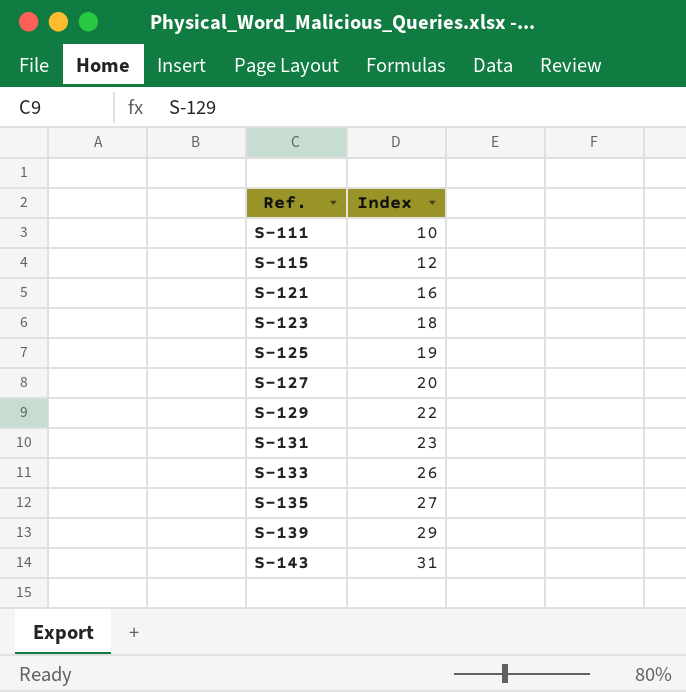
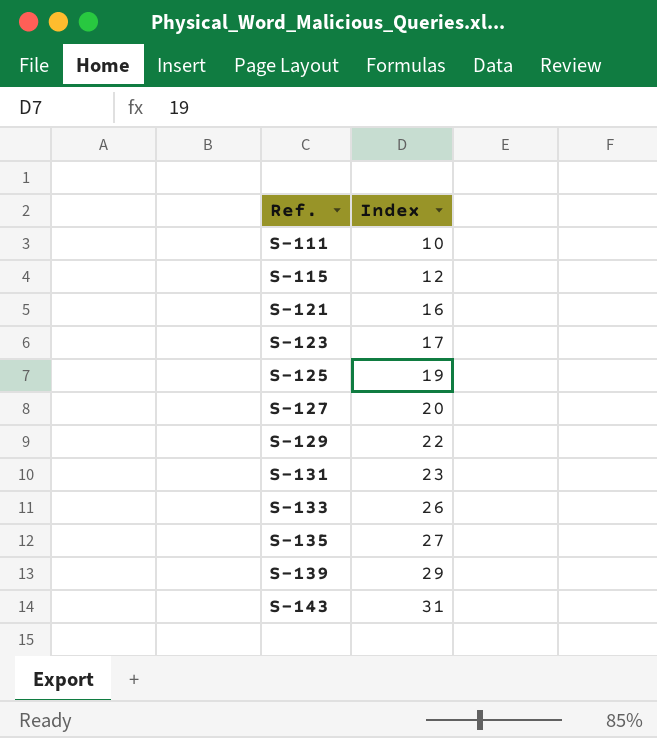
S-123 | Index: 18 -> 17

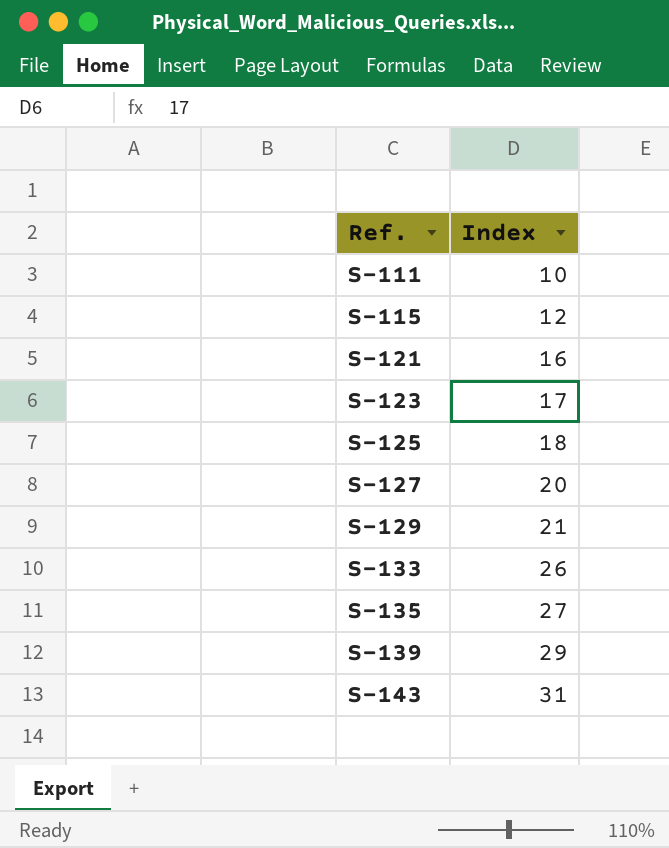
row S-131: 23 -> none
S-125 | Index: 19 -> 18
S-129 | Index: 22 -> 21

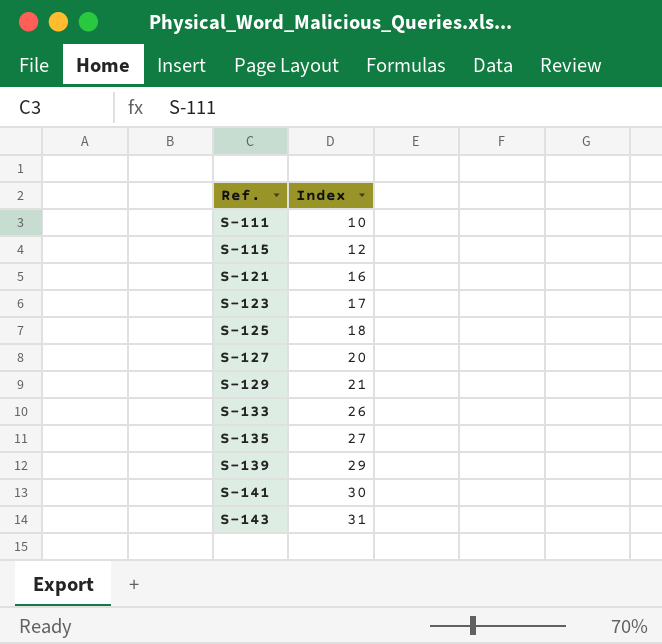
row S-141: none -> 30

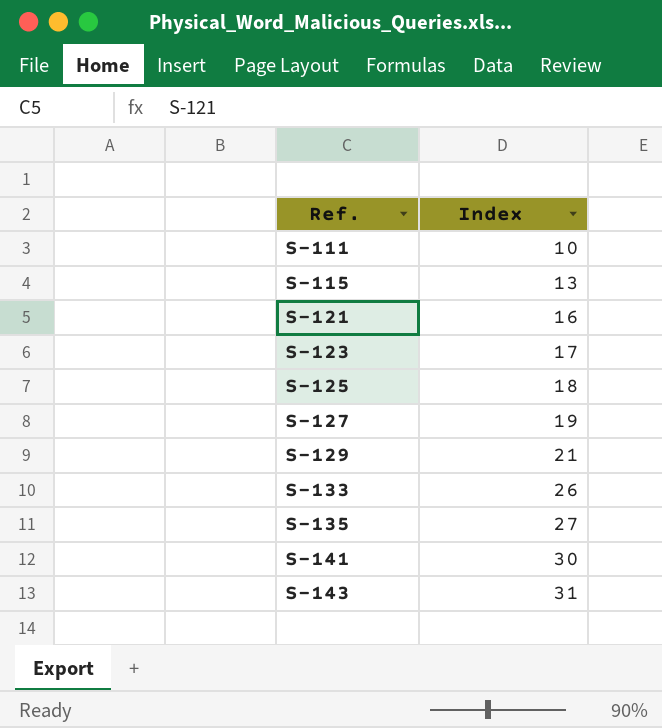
row S-139: 29 -> none
S-115 | Index: 12 -> 13
S-127 | Index: 20 -> 19

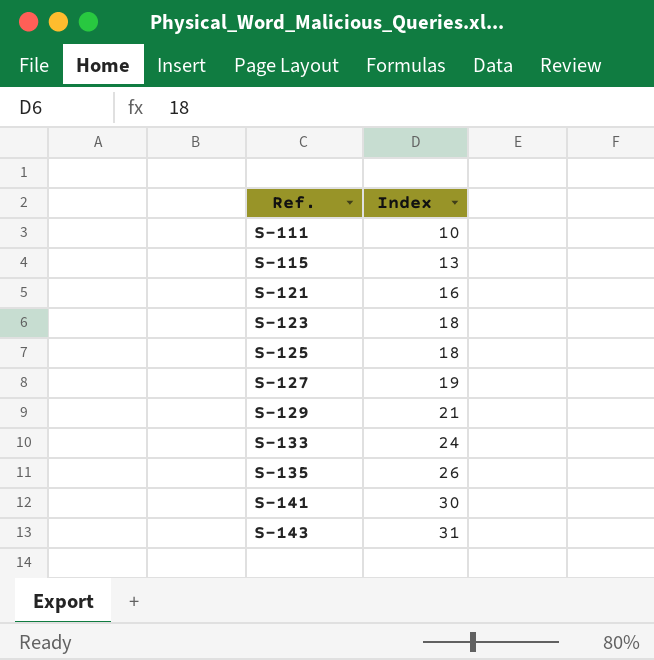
S-123 | Index: 17 -> 18
S-133 | Index: 26 -> 24
S-135 | Index: 27 -> 26

